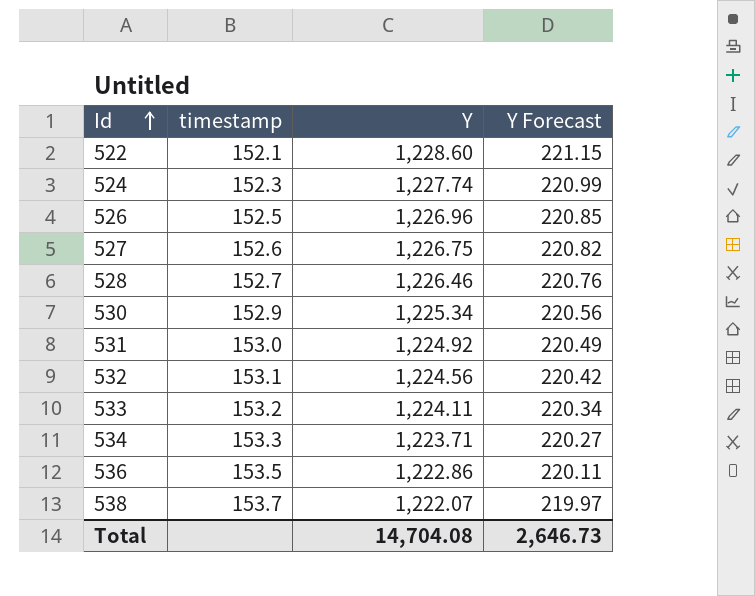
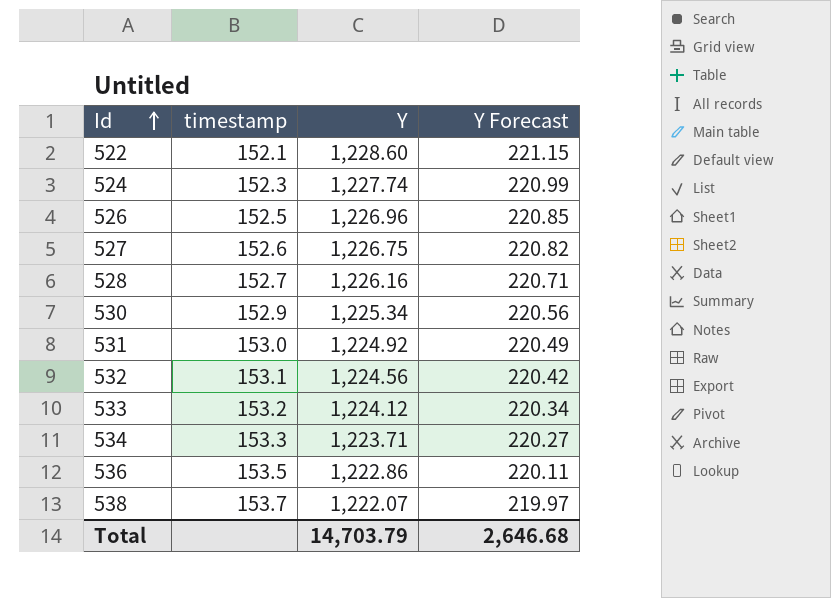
528 | Y: 1,226.46 -> 1,226.16
528 | Y Forecast: 220.76 -> 220.71
533 | Y: 1,224.11 -> 1,224.12
Total | Y: 14,704.08 -> 14,703.79
Total | Y Forecast: 2,646.73 -> 2,646.68

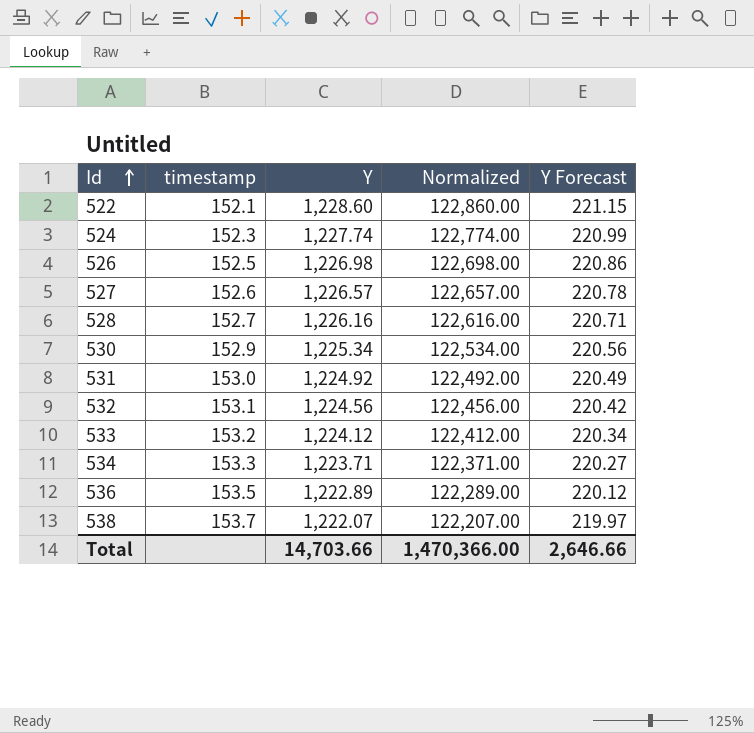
column Normalized | formula: none -> [Y] * 100
526 | Y: 1,226.96 -> 1,226.98
526 | Y Forecast: 220.85 -> 220.86
527 | Y: 1,226.75 -> 1,226.57
527 | Y Forecast: 220.82 -> 220.78
536 | Y: 1,222.86 -> 1,222.89
536 | Y Forecast: 220.11 -> 220.12
Total | Y: 14,703.79 -> 14,703.66
Total | Y Forecast: 2,646.68 -> 2,646.66

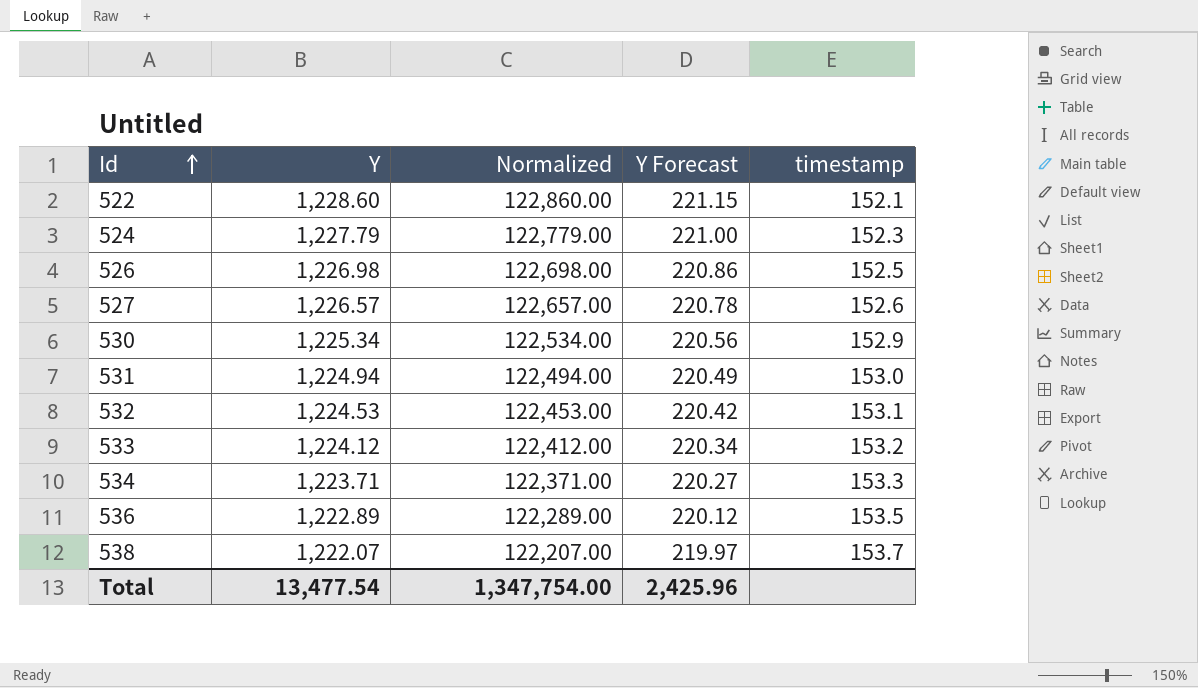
column timestamp | position: 2 -> 5
row 528: 152.7 | 1,226.16 | 122,616.00 | 220.71 -> none
524 | Y: 1,227.74 -> 1,227.79
524 | Normalized: 122,774.00 -> 122,779.00
524 | Y Forecast: 220.99 -> 221.00
531 | Y: 1,224.92 -> 1,224.94
531 | Normalized: 122,492.00 -> 122,494.00
532 | Y: 1,224.56 -> 1,224.53
532 | Normalized: 122,456.00 -> 122,453.00
Total | Y: 14,703.66 -> 13,477.54
Total | Normalized: 1,470,366.00 -> 1,347,754.00
Total | Y Forecast: 2,646.66 -> 2,425.96

